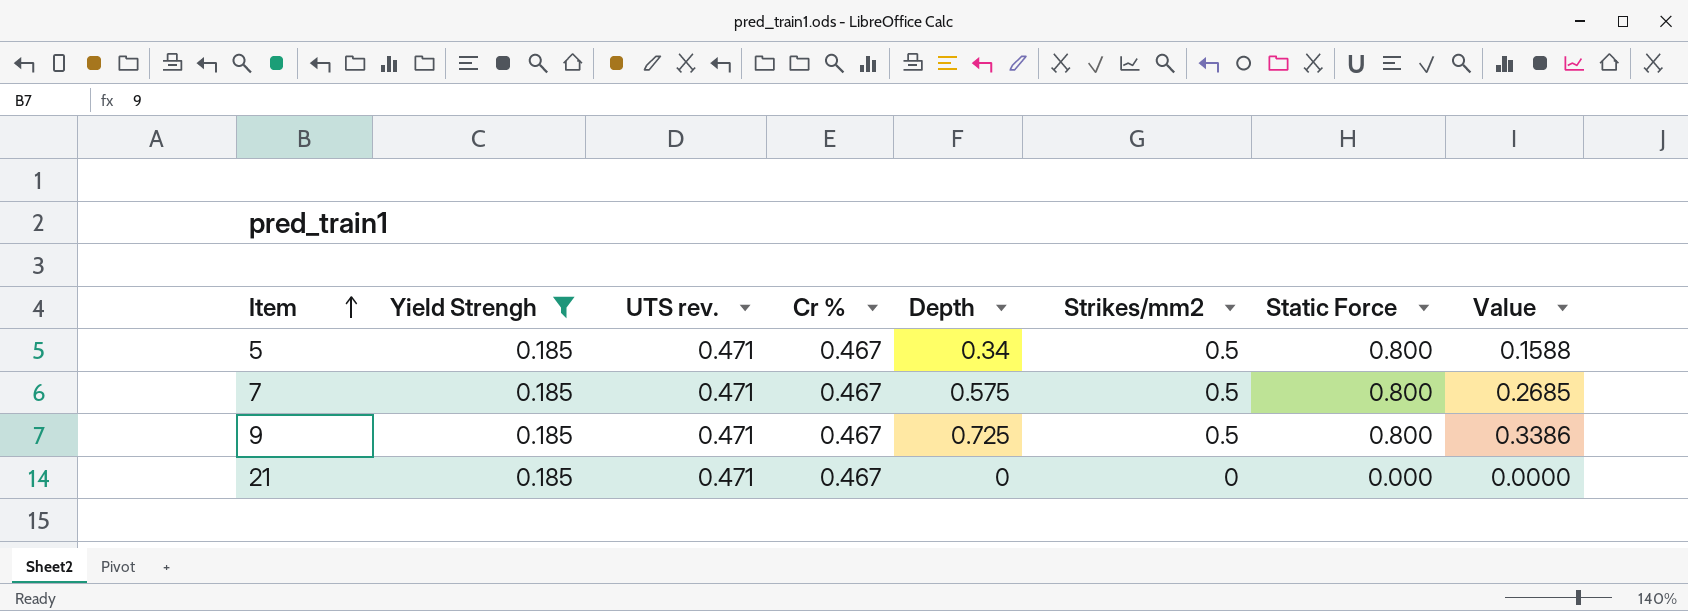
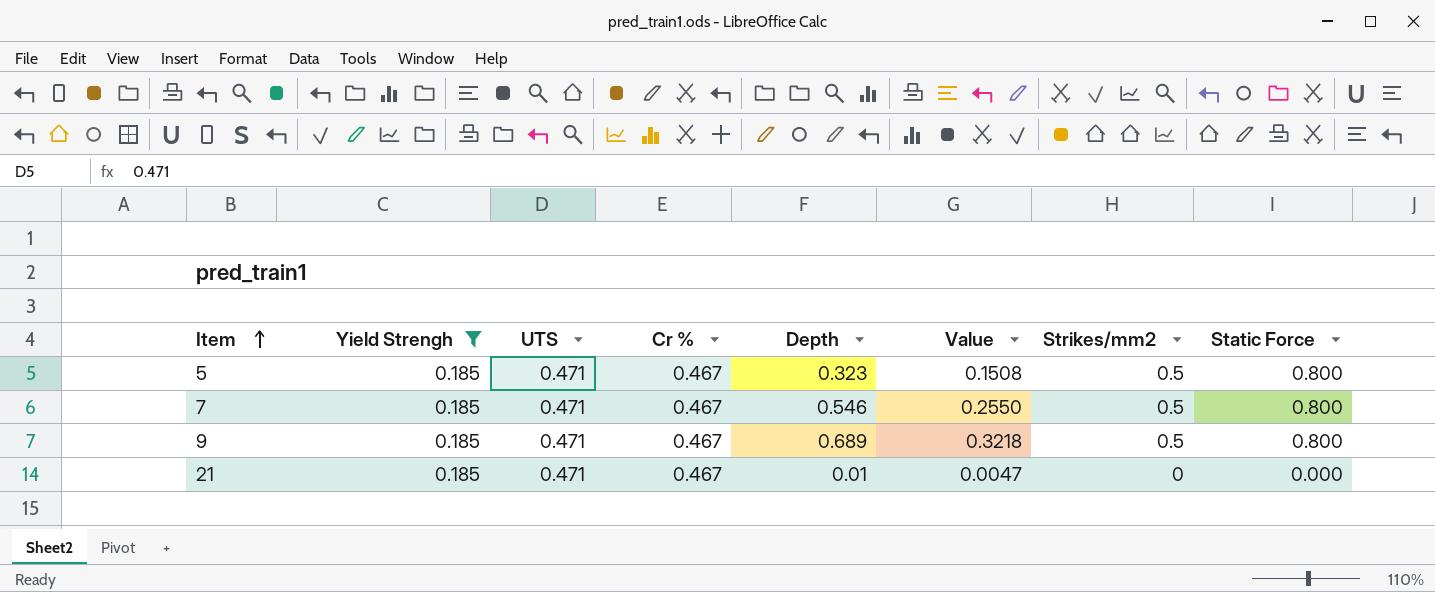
column name: UTS rev. -> UTS
column Value | position: 8 -> 6
5 | Depth: 0.34 -> 0.323
5 | Value: 0.1588 -> 0.1508
7 | Depth: 0.575 -> 0.546
7 | Value: 0.2685 -> 0.2550
9 | Depth: 0.725 -> 0.689
9 | Value: 0.3386 -> 0.3218
21 | Depth: 0 -> 0.01
21 | Value: 0.0000 -> 0.0047

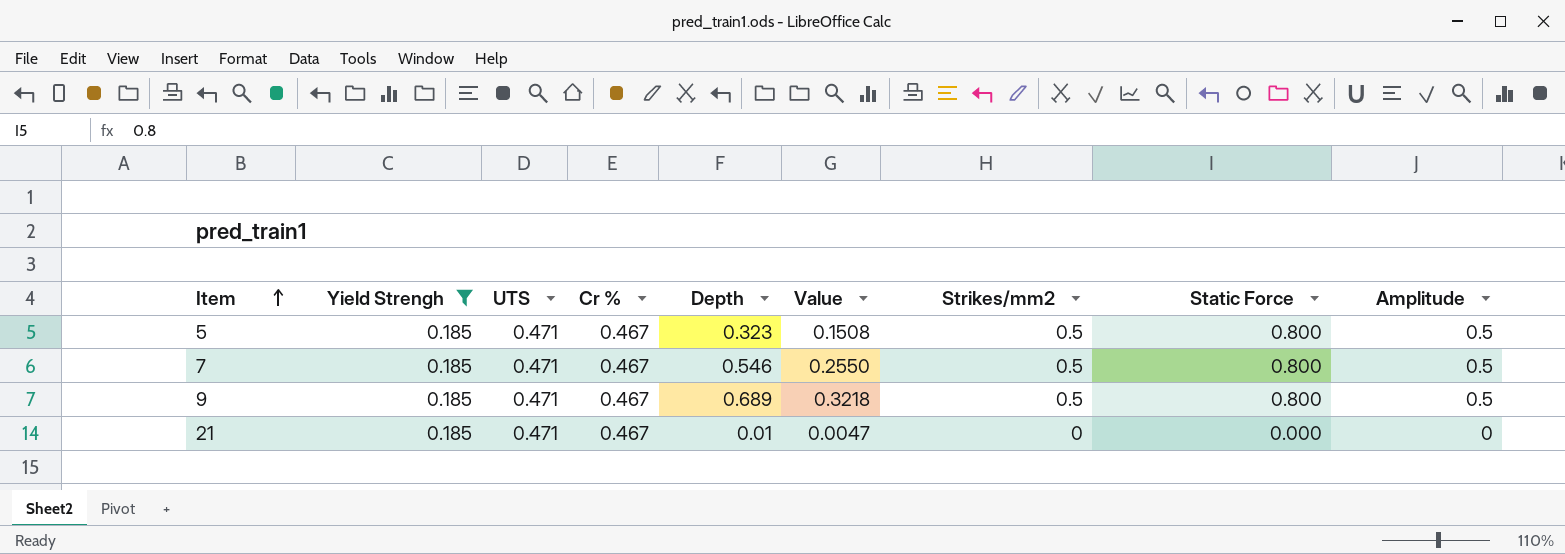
column Amplitude | position: none -> 9

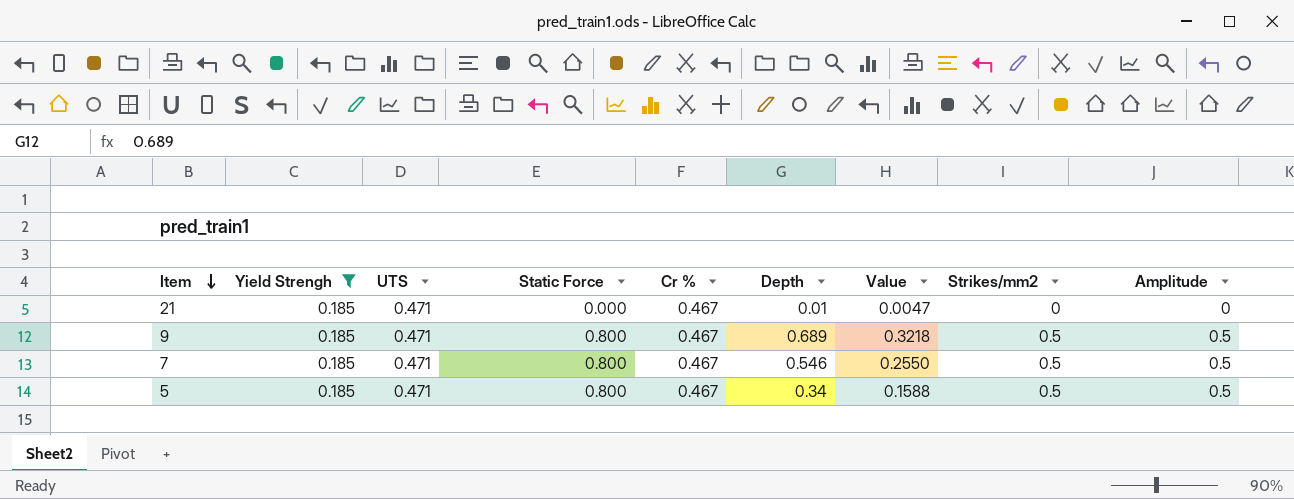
row order: Item ascending -> Item descending
column Static Force | position: 8 -> 4
5 | Depth: 0.323 -> 0.34
5 | Value: 0.1508 -> 0.1588

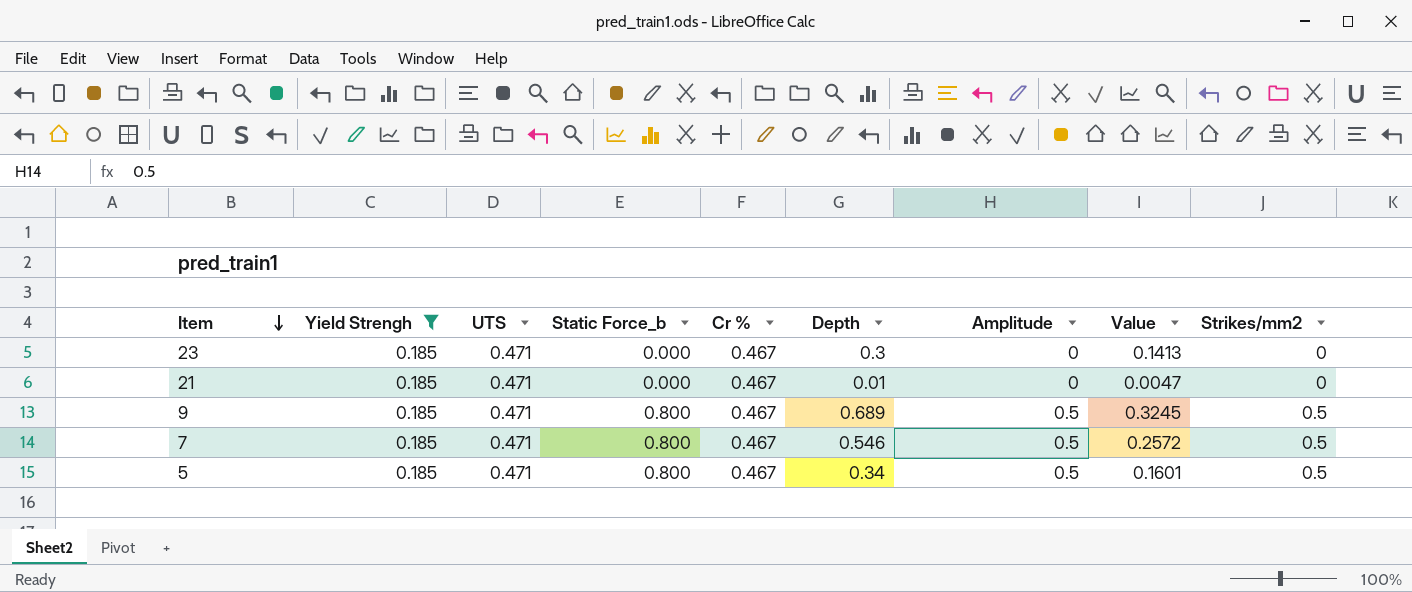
column name: Static Force -> Static Force_b
column Amplitude | position: 9 -> 7
column Value | formula: [Cr %] * [Depth] -> [UTS] * [Depth]
row 23: none -> 0.185 | 0.471 | 0.000 | 0.467 | 0.3 | 0 | 0.1413 | 0

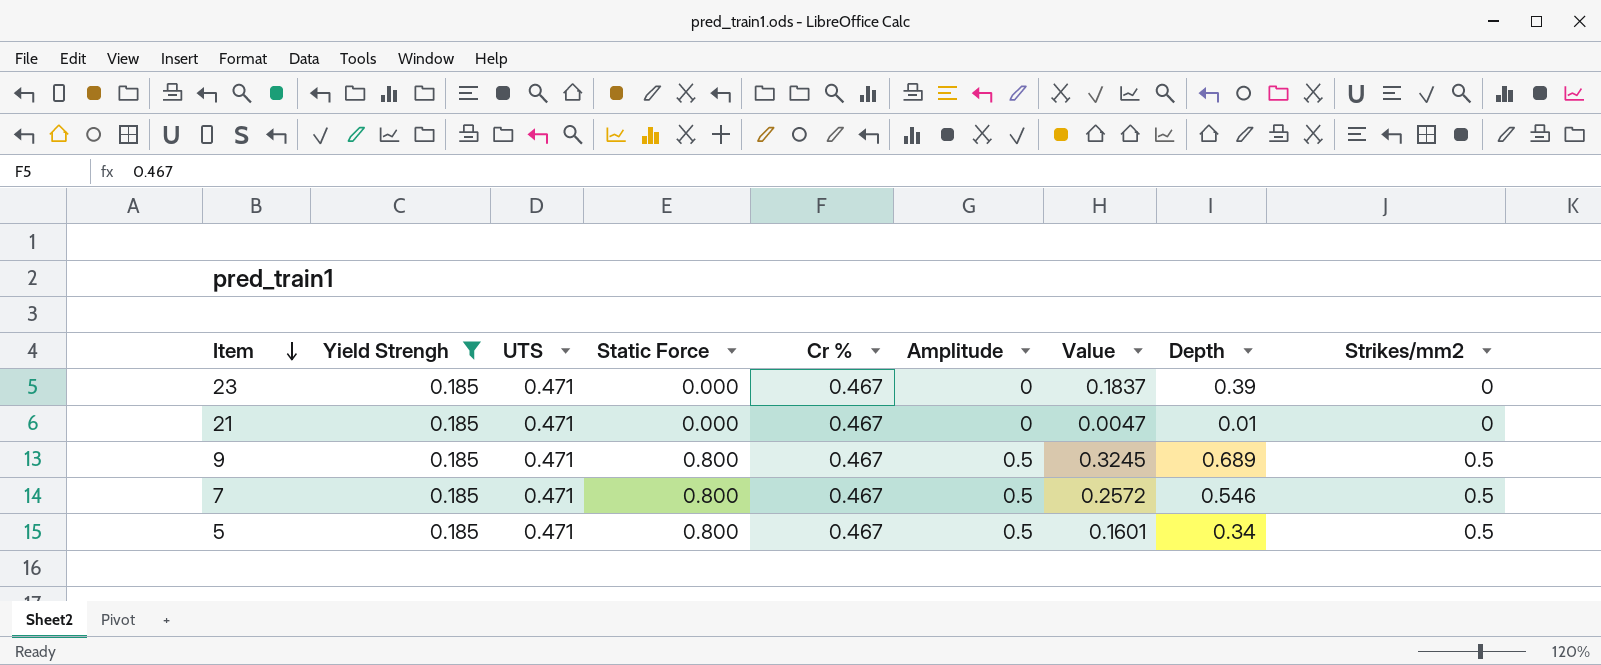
column name: Static Force_b -> Static Force
column Depth | position: 6 -> 8
23 | Value: 0.1413 -> 0.1837
23 | Depth: 0.3 -> 0.39

